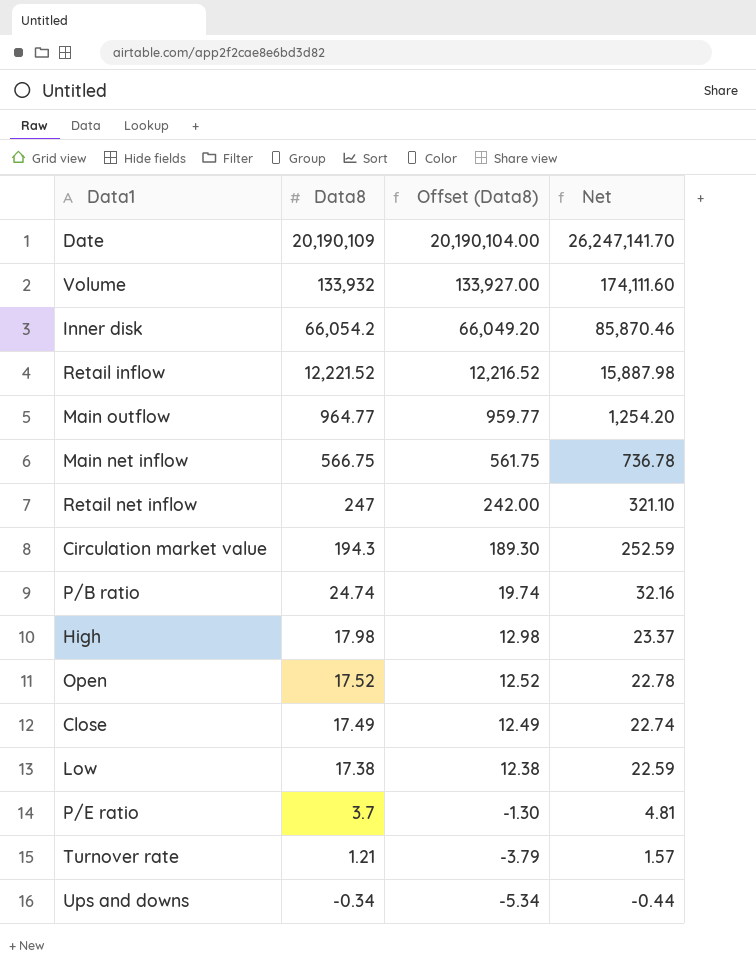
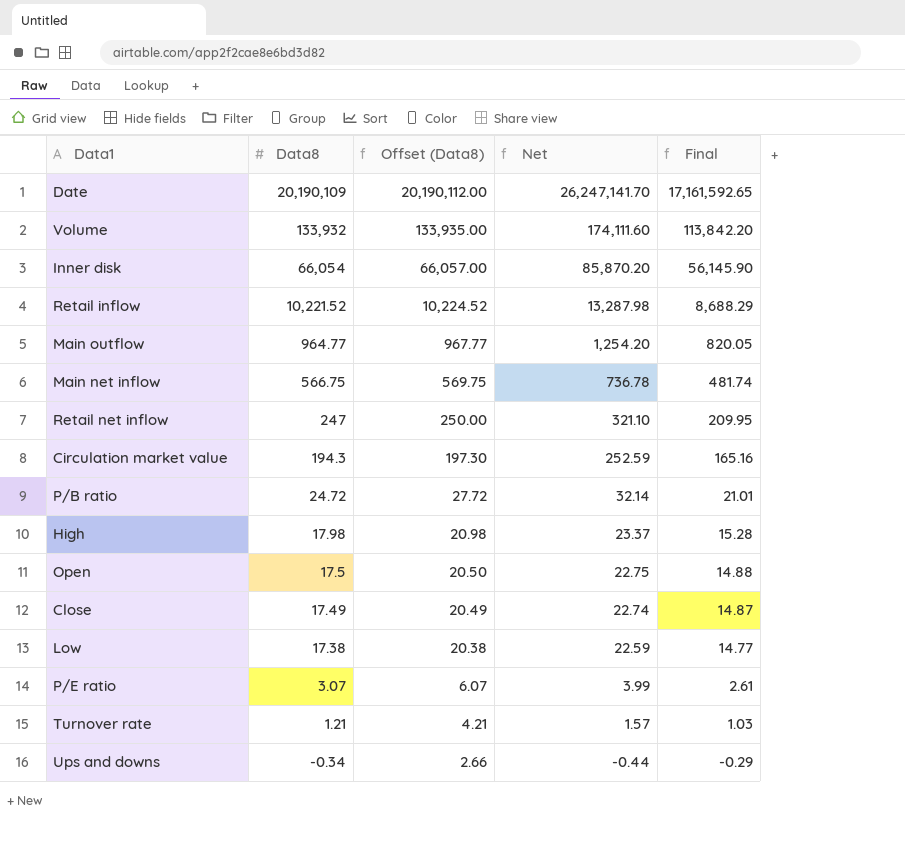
column Offset (Data8) | formula: [Data8] - 5 -> [Data8] + 3
column Final | formula: none -> [Data8] * 0.85
Inner disk | Data8: 66,054.2 -> 66,054
Inner disk | Net: 85,870.46 -> 85,870.20
Retail inflow | Data8: 12,221.52 -> 10,221.52
Retail inflow | Net: 15,887.98 -> 13,287.98
P/B ratio | Data8: 24.74 -> 24.72
P/B ratio | Net: 32.16 -> 32.14
Open | Data8: 17.52 -> 17.5
Open | Net: 22.78 -> 22.75
P/E ratio | Data8: 3.7 -> 3.07
P/E ratio | Net: 4.81 -> 3.99

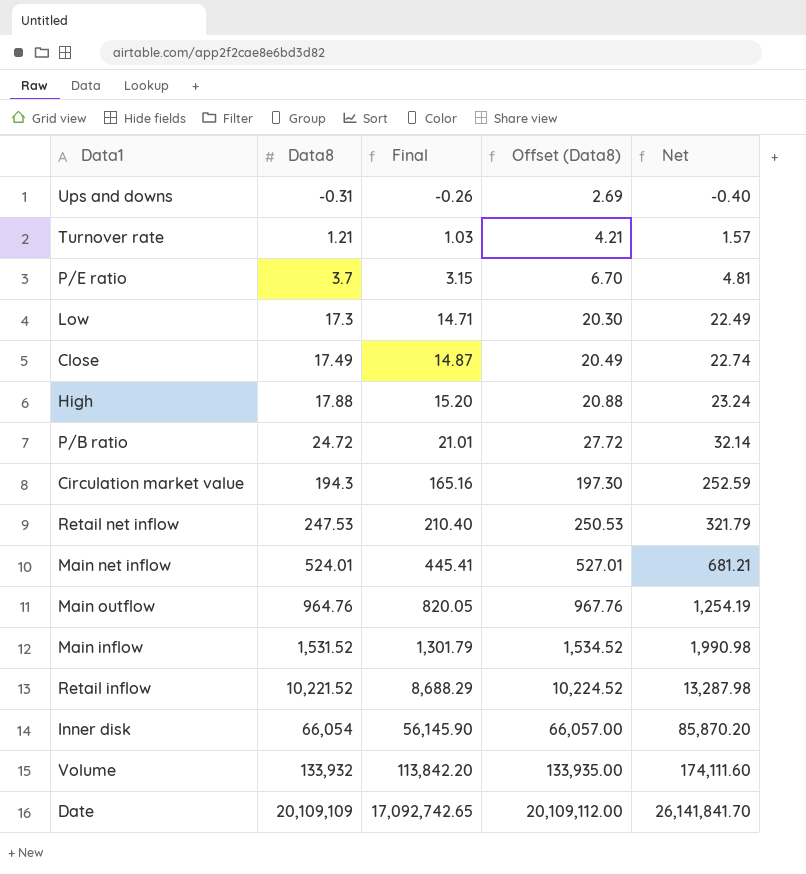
row order: Data8 descending -> Data8 ascending
column Final | position: 5 -> 3
row Open: 17.5 | 20.50 | 22.75 | 14.88 -> none
Ups and downs | Data8: -0.34 -> -0.31
Ups and downs | Final: -0.29 -> -0.26
Ups and downs | Offset (Data8): 2.66 -> 2.69
Ups and downs | Net: -0.44 -> -0.40
P/E ratio | Data8: 3.07 -> 3.7
P/E ratio | Final: 2.61 -> 3.15
P/E ratio | Offset (Data8): 6.07 -> 6.70
P/E ratio | Net: 3.99 -> 4.81
Low | Data8: 17.38 -> 17.3
Low | Final: 14.77 -> 14.71
Low | Offset (Data8): 20.38 -> 20.30
Low | Net: 22.59 -> 22.49
High | Data8: 17.98 -> 17.88
High | Final: 15.28 -> 15.20
High | Offset (Data8): 20.98 -> 20.88
High | Net: 23.37 -> 23.24
Retail net inflow | Data8: 247 -> 247.53
Retail net inflow | Final: 209.95 -> 210.40
Retail net inflow | Offset (Data8): 250.00 -> 250.53
Retail net inflow | Net: 321.10 -> 321.79
Main net inflow | Data8: 566.75 -> 524.01
Main net inflow | Final: 481.74 -> 445.41
Main net inflow | Offset (Data8): 569.75 -> 527.01
Main net inflow | Net: 736.78 -> 681.21
Main outflow | Data8: 964.77 -> 964.76
Main outflow | Offset (Data8): 967.77 -> 967.76
Main outflow | Net: 1,254.20 -> 1,254.19
row Main inflow: none -> 1,531.52 | 1,301.79 | 1,534.52 | 1,990.98
Date | Data8: 20,190,109 -> 20,109,109
Date | Final: 17,161,592.65 -> 17,092,742.65
Date | Offset (Data8): 20,190,112.00 -> 20,109,112.00
Date | Net: 26,247,141.70 -> 26,141,841.70

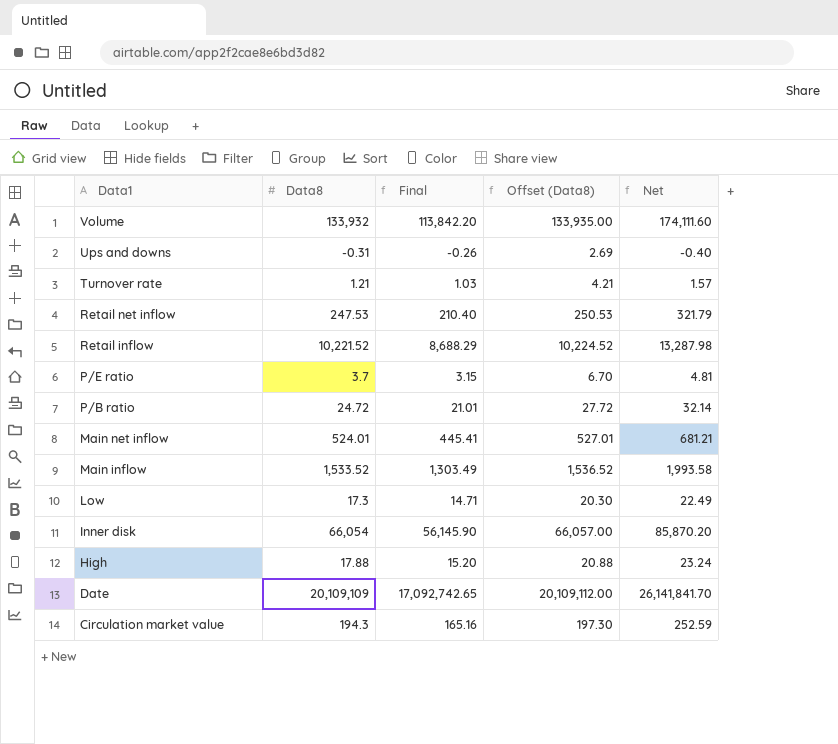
row order: Data8 ascending -> Data1 descending
row Close: 17.49 | 14.87 | 20.49 | 22.74 -> none
row Main outflow: 964.76 | 820.05 | 967.76 | 1,254.19 -> none
Main inflow | Data8: 1,531.52 -> 1,533.52
Main inflow | Final: 1,301.79 -> 1,303.49
Main inflow | Offset (Data8): 1,534.52 -> 1,536.52
Main inflow | Net: 1,990.98 -> 1,993.58

